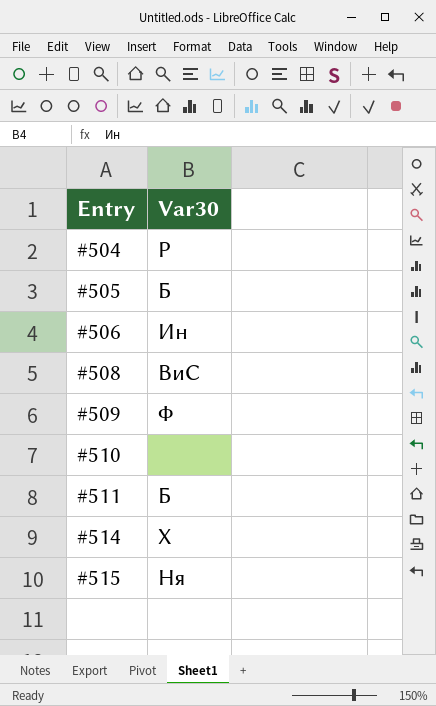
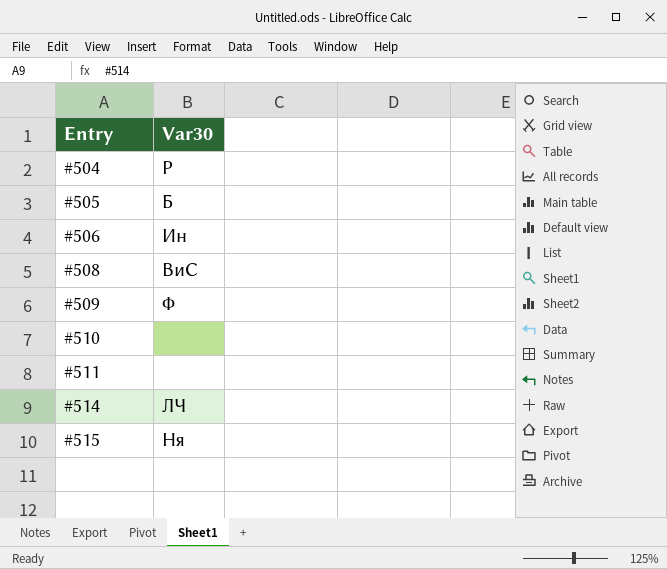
#511 | Var30: Б -> none
#514 | Var30: Х -> ЛЧ

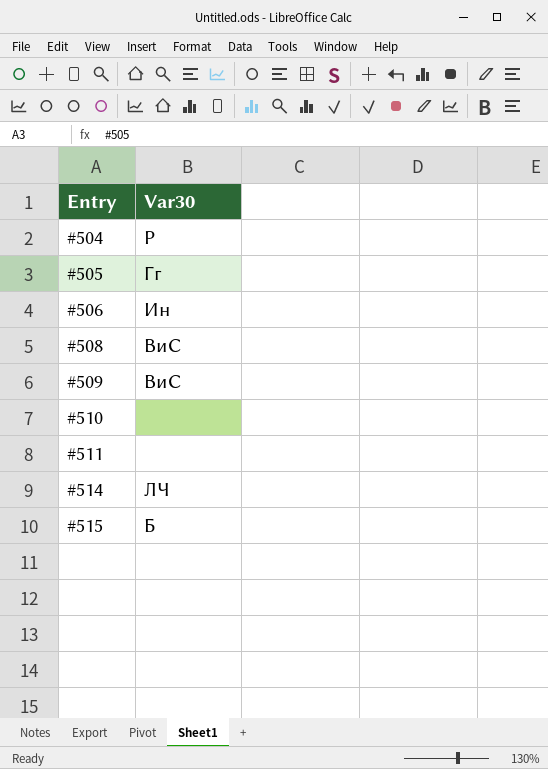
#505 | Var30: Б -> Гг
#509 | Var30: Ф -> ВиС
#515 | Var30: Ня -> Б

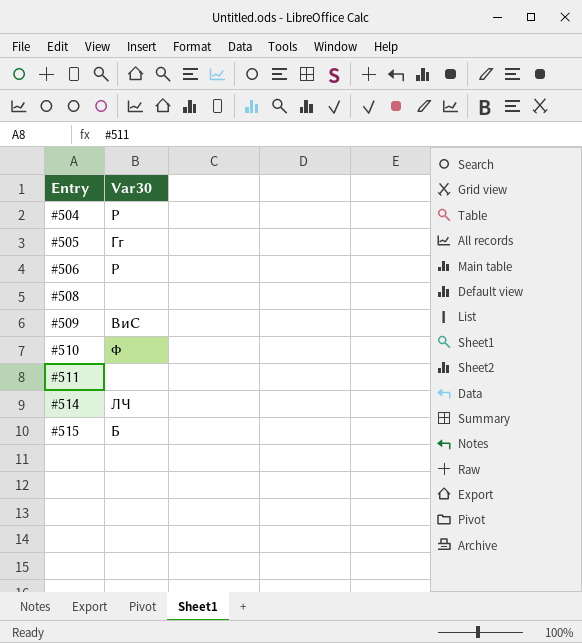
#506 | Var30: Ин -> Р
#508 | Var30: ВиС -> none
#510 | Var30: none -> Ф

